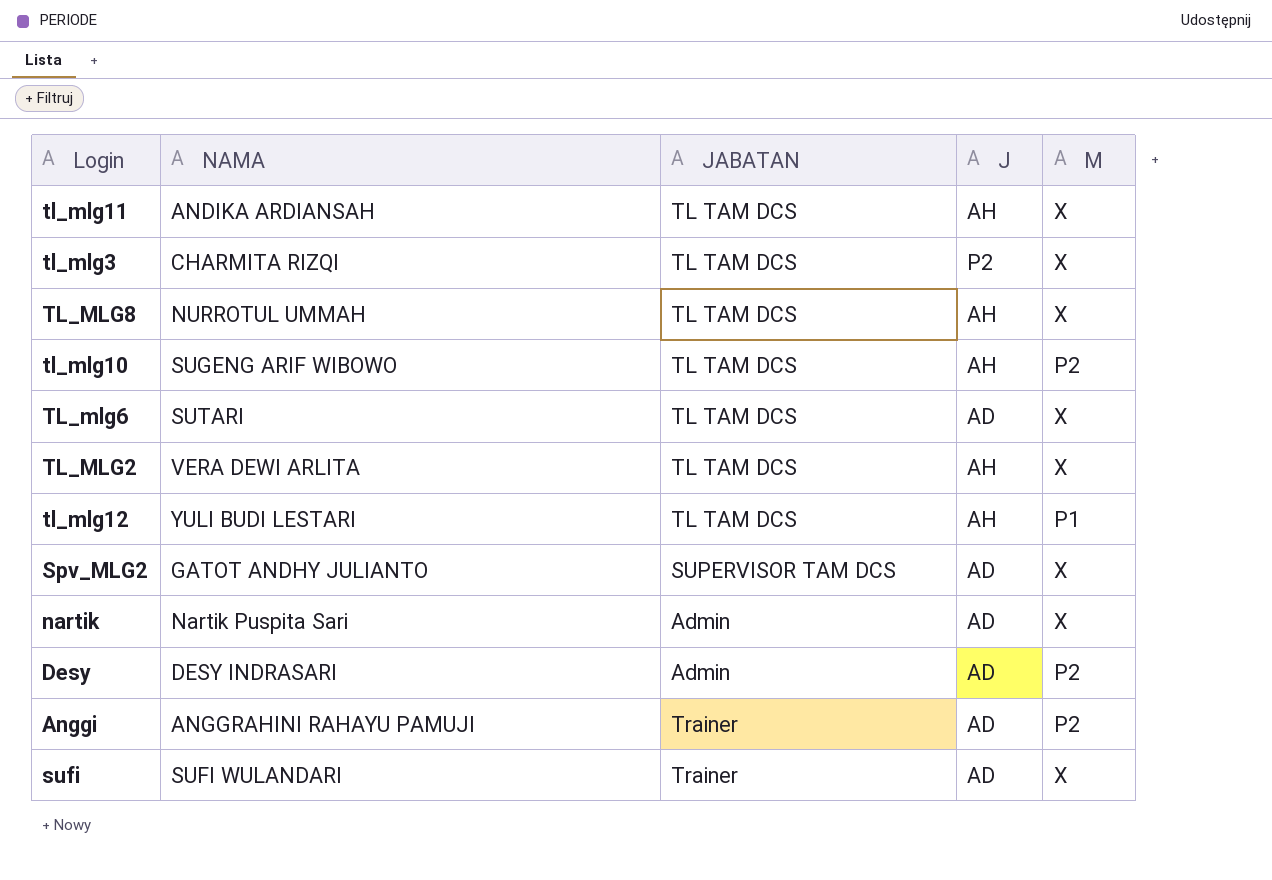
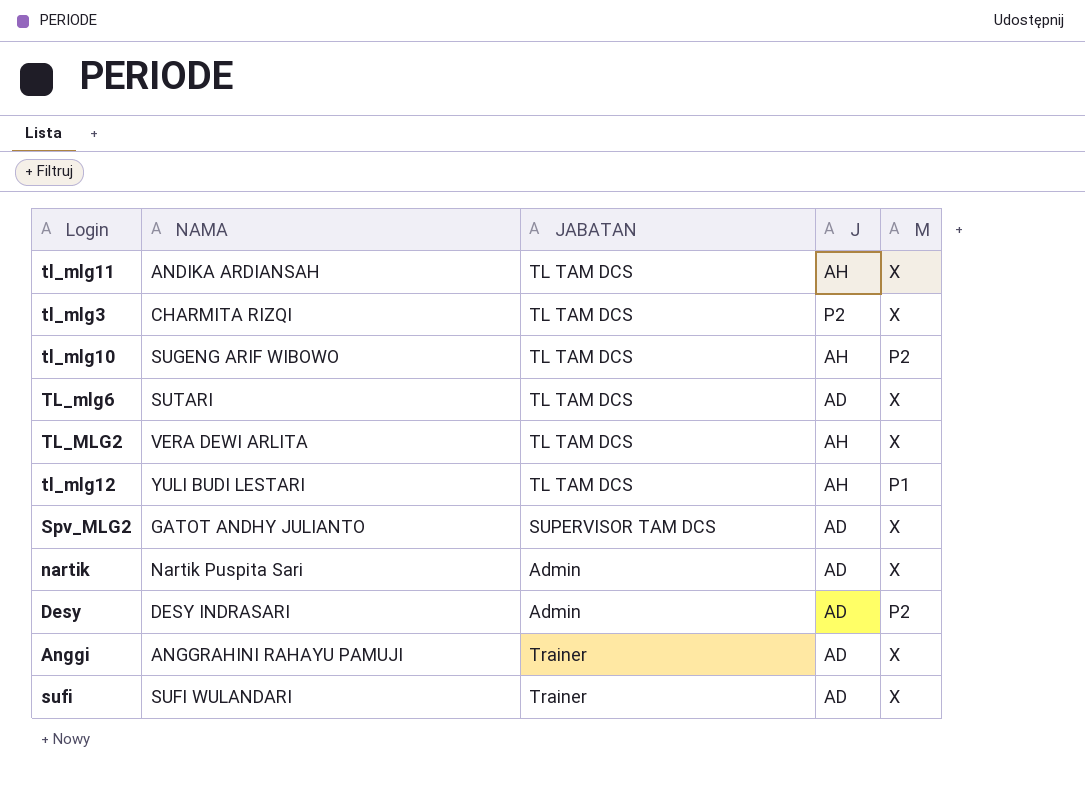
row TL_MLG8: NURROTUL UMMAH | TL TAM DCS | AH | X -> none
Anggi | M: P2 -> X

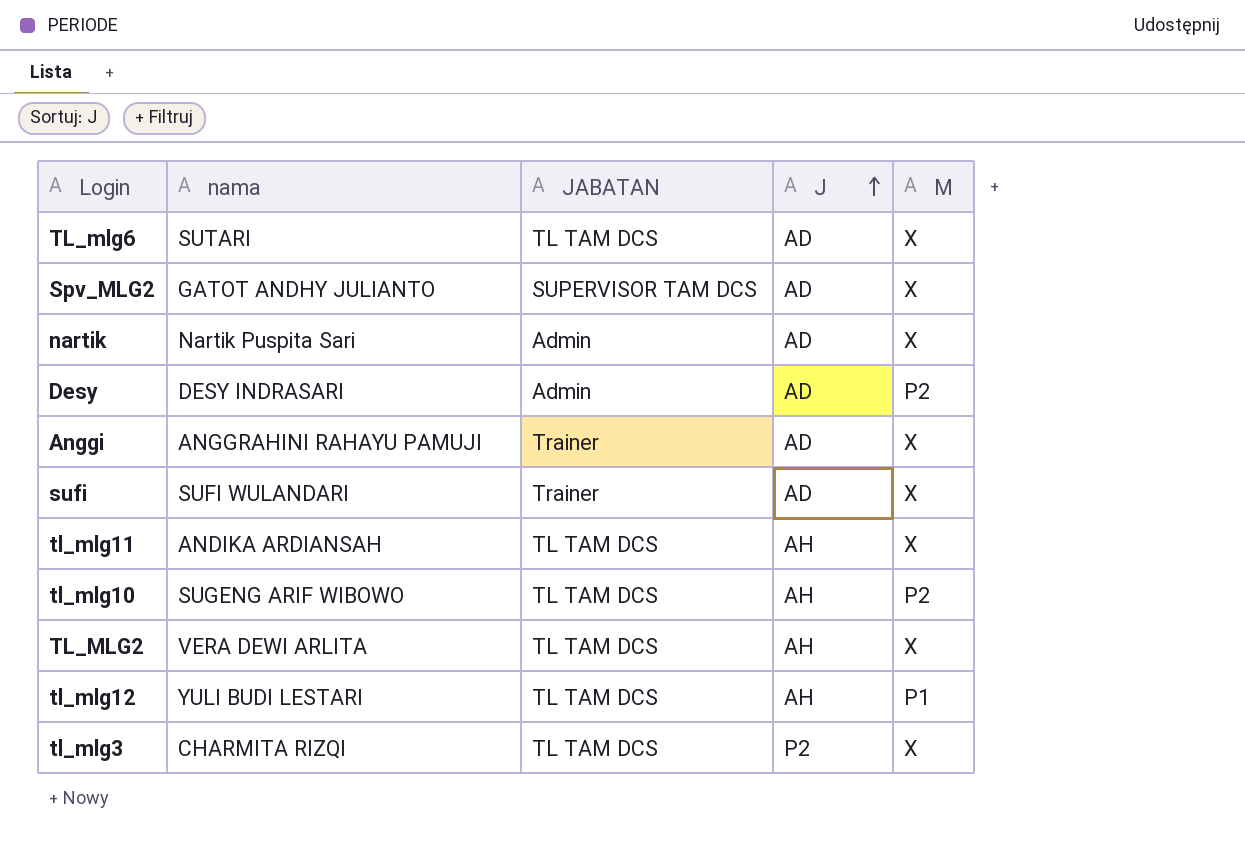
row order: none -> J ascending
column name: NAMA -> nama

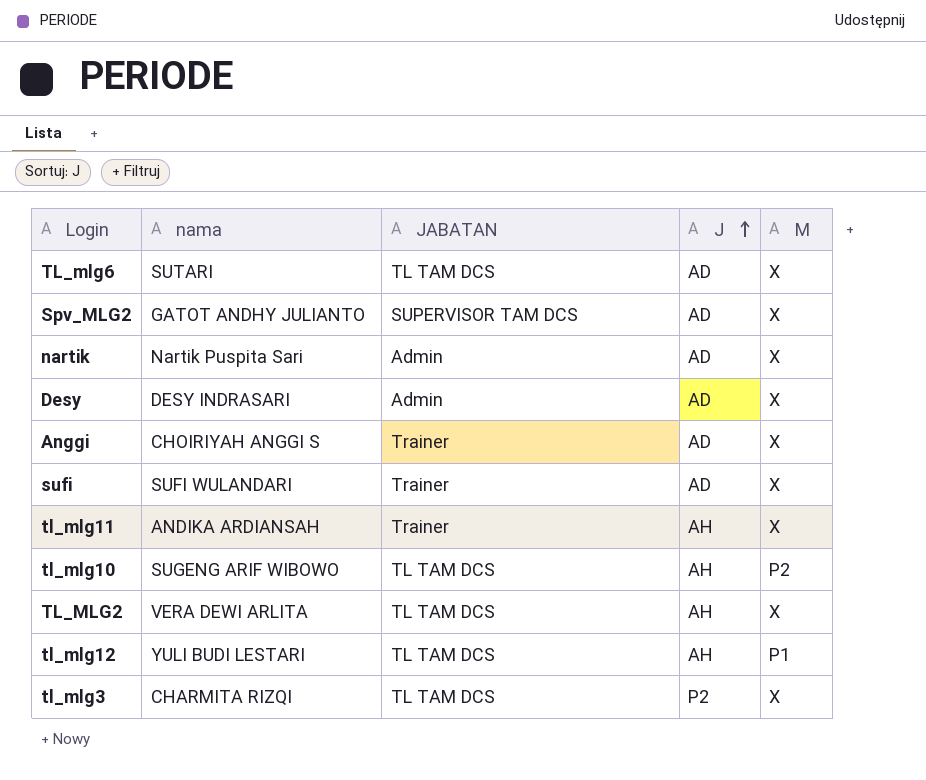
Desy | M: P2 -> X
Anggi | nama: ANGGRAHINI RAHAYU PAMUJI -> CHOIRIYAH ANGGI S
tl_mlg11 | JABATAN: TL TAM DCS -> Trainer

